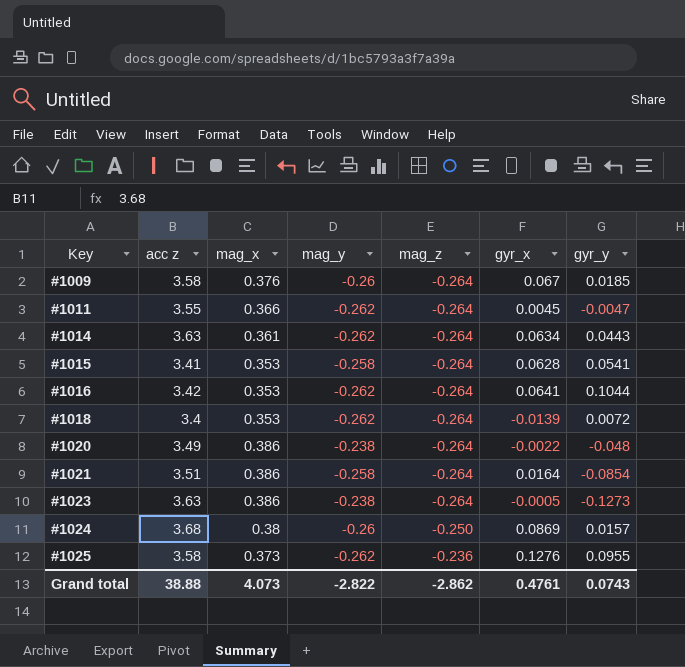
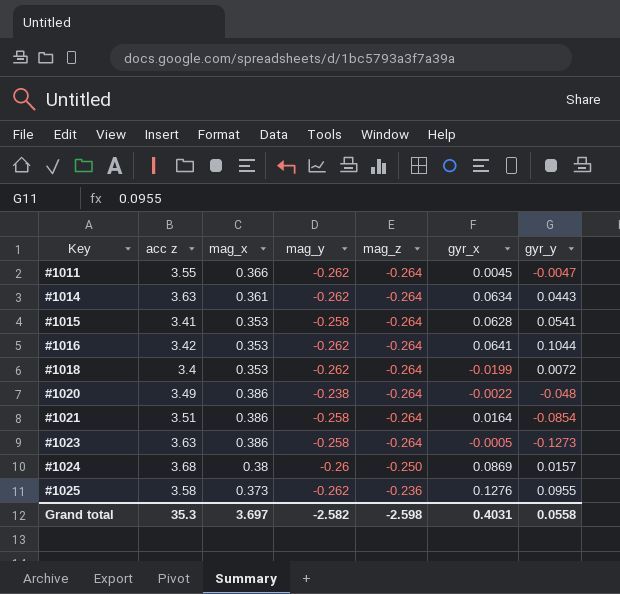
row #1009: 3.58 | 0.376 | -0.26 | -0.264 | 0.067 | 0.0185 -> none
#1018 | gyr_x: -0.0139 -> -0.0199
#1023 | mag_y: -0.238 -> -0.258
Grand total | acc z: 38.88 -> 35.3
Grand total | mag_x: 4.073 -> 3.697
Grand total | mag_y: -2.822 -> -2.582
Grand total | mag_z: -2.862 -> -2.598
Grand total | gyr_x: 0.4761 -> 0.4031
Grand total | gyr_y: 0.0743 -> 0.0558

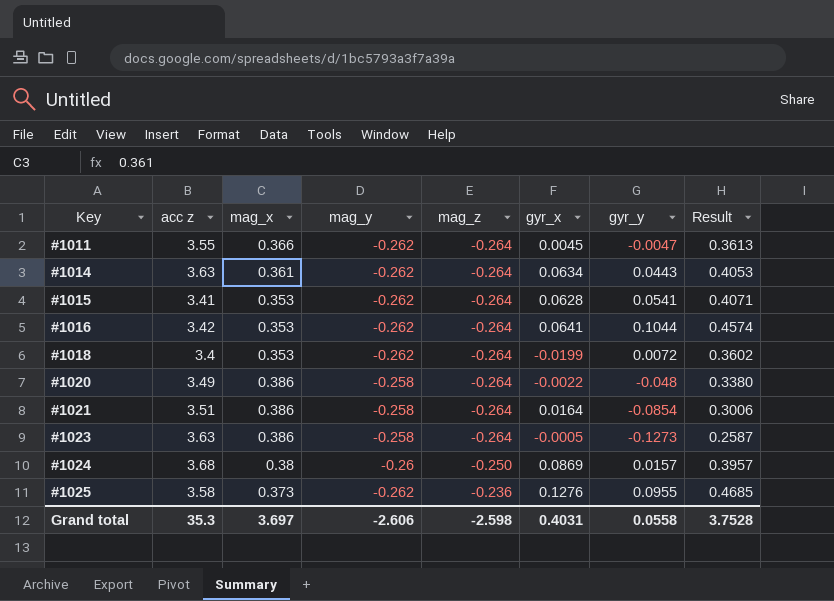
column Result | formula: none -> [mag_x] + [gyr_y]
#1015 | mag_y: -0.258 -> -0.262
#1020 | mag_y: -0.238 -> -0.258
Grand total | mag_y: -2.582 -> -2.606

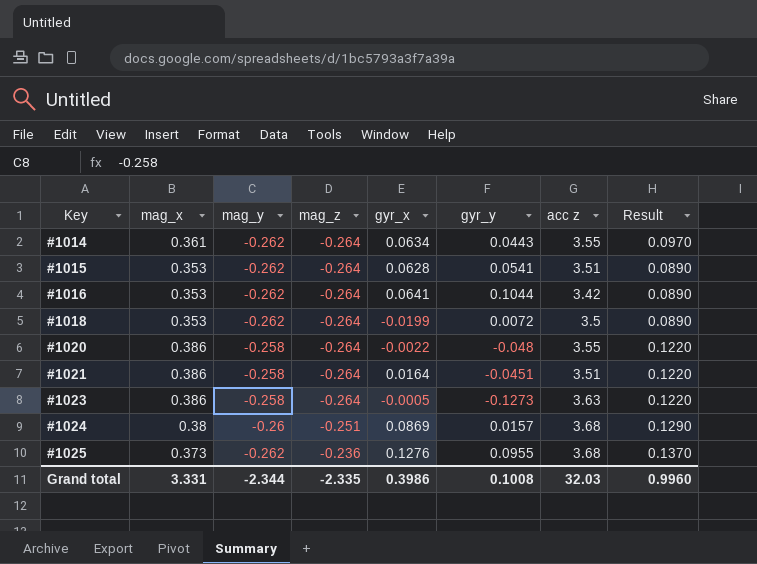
column acc z | position: 2 -> 7
column Result | formula: [mag_x] + [gyr_y] -> [mag_x] + [mag_z]
row #1011: 3.55 | 0.366 | -0.262 | -0.264 | 0.0045 | -0.0047 | 0.3613 -> none
#1014 | acc z: 3.63 -> 3.55
#1015 | acc z: 3.41 -> 3.51
#1018 | acc z: 3.4 -> 3.5
#1020 | acc z: 3.49 -> 3.55
#1021 | gyr_y: -0.0854 -> -0.0451
#1024 | mag_z: -0.250 -> -0.251
#1025 | acc z: 3.58 -> 3.68
Grand total | mag_x: 3.697 -> 3.331
Grand total | mag_y: -2.606 -> -2.344
Grand total | mag_z: -2.598 -> -2.335
Grand total | gyr_x: 0.4031 -> 0.3986
Grand total | gyr_y: 0.0558 -> 0.1008
Grand total | acc z: 35.3 -> 32.03
Grand total | Result: 3.7528 -> 0.9960

